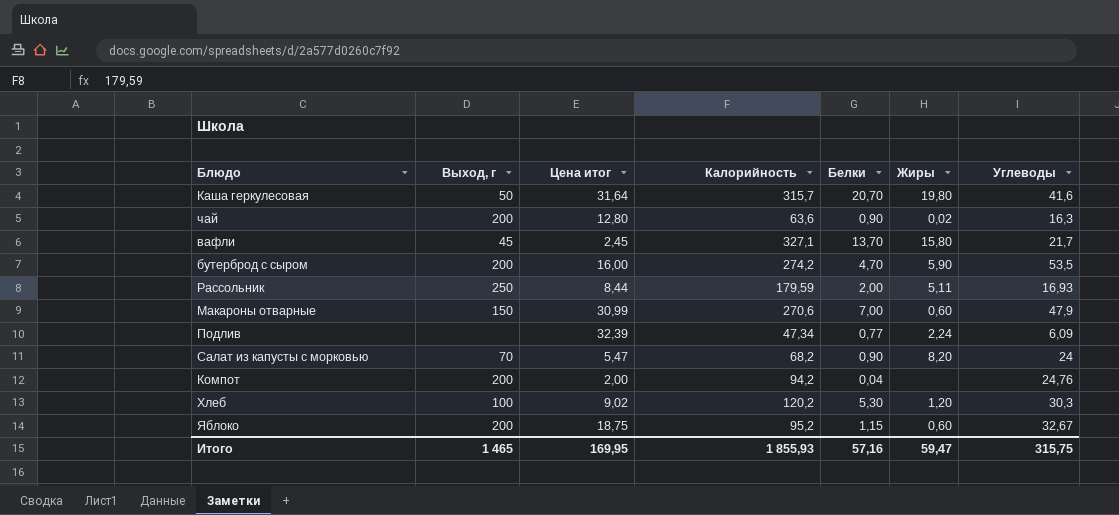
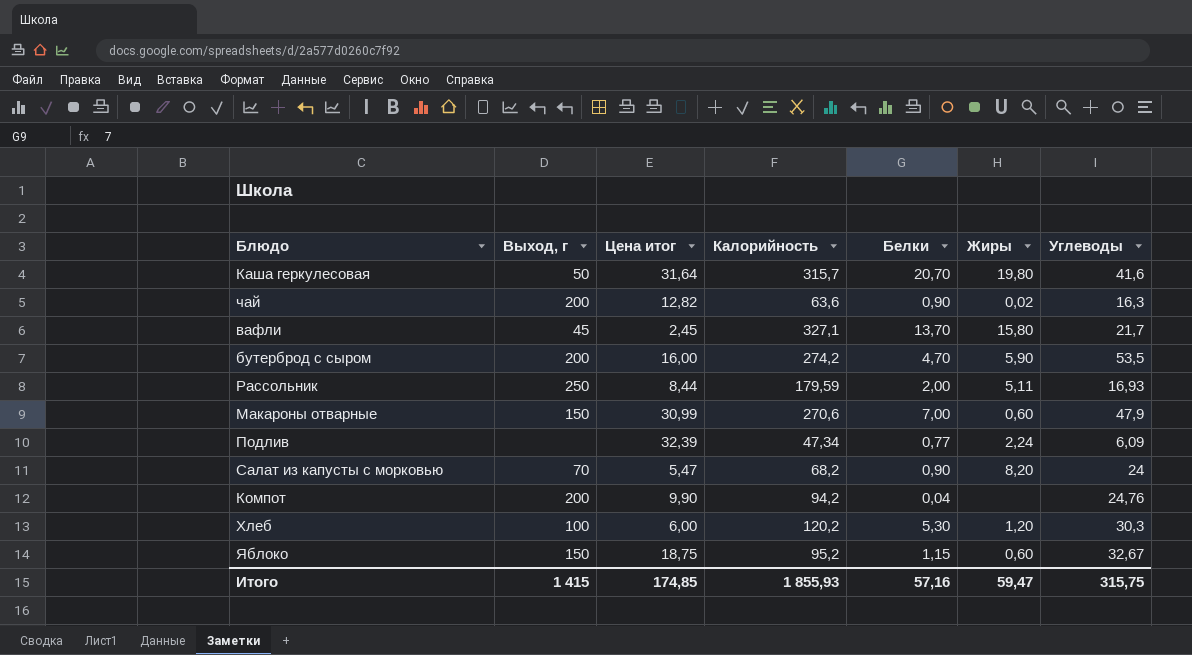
чай | Цена итог: 12,80 -> 12,82
Компот | Цена итог: 2,00 -> 9,90
Хлеб | Цена итог: 9,02 -> 6,00
Яблоко | Выход, г: 200 -> 150
Итого | Выход, г: 1 465 -> 1 415
Итого | Цена итог: 169,95 -> 174,85

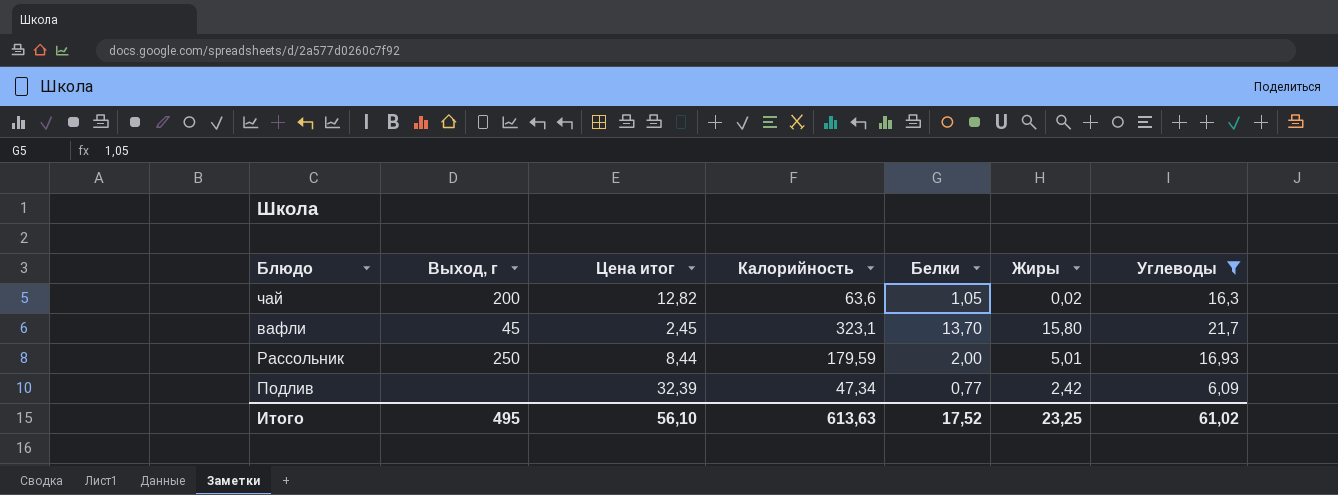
filter: none -> Углеводы <= 21,7
чай | Белки: 0,90 -> 1,05
вафли | Калорийность: 327,1 -> 323,1
Рассольник | Жиры: 5,11 -> 5,01
Подлив | Жиры: 2,24 -> 2,42
Итого | Выход, г: 1 415 -> 495
Итого | Цена итог: 174,85 -> 56,10
Итого | Калорийность: 1 855,93 -> 613,63
Итого | Белки: 57,16 -> 17,52
Итого | Жиры: 59,47 -> 23,25
Итого | Углеводы: 315,75 -> 61,02

